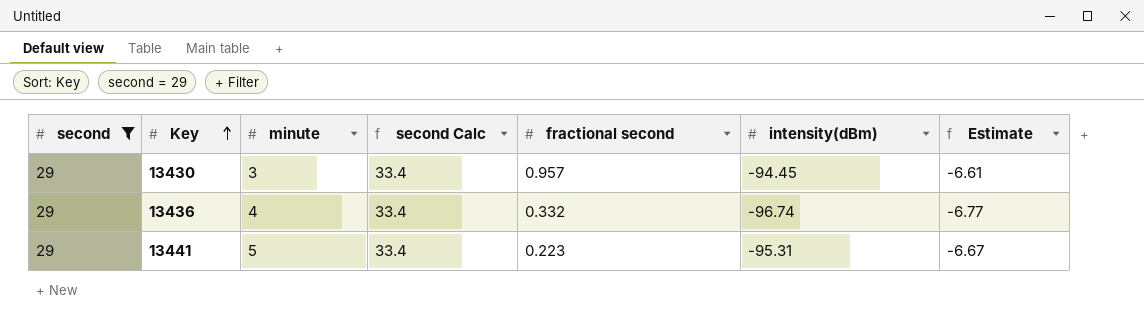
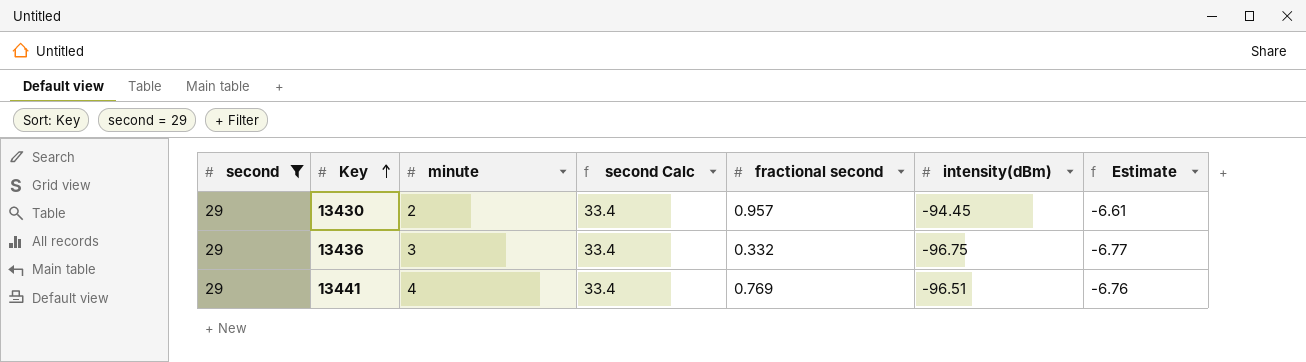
13430 | minute: 3 -> 2
13436 | minute: 4 -> 3
13436 | intensity(dBm): -96.74 -> -96.75
13441 | minute: 5 -> 4
13441 | fractional second: 0.223 -> 0.769
13441 | intensity(dBm): -95.31 -> -96.51
13441 | Estimate: -6.67 -> -6.76

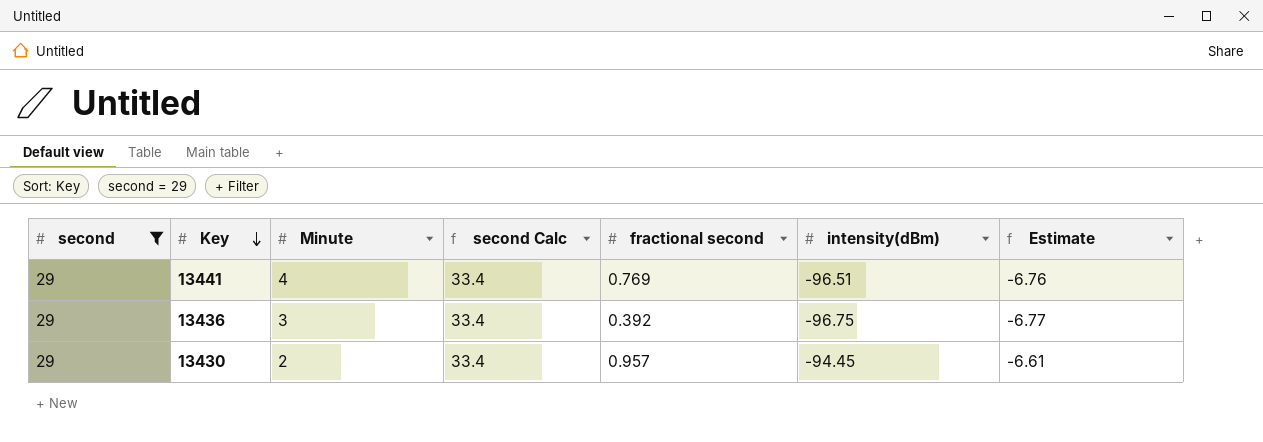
row order: Key ascending -> Key descending
column name: minute -> Minute
13436 | fractional second: 0.332 -> 0.392

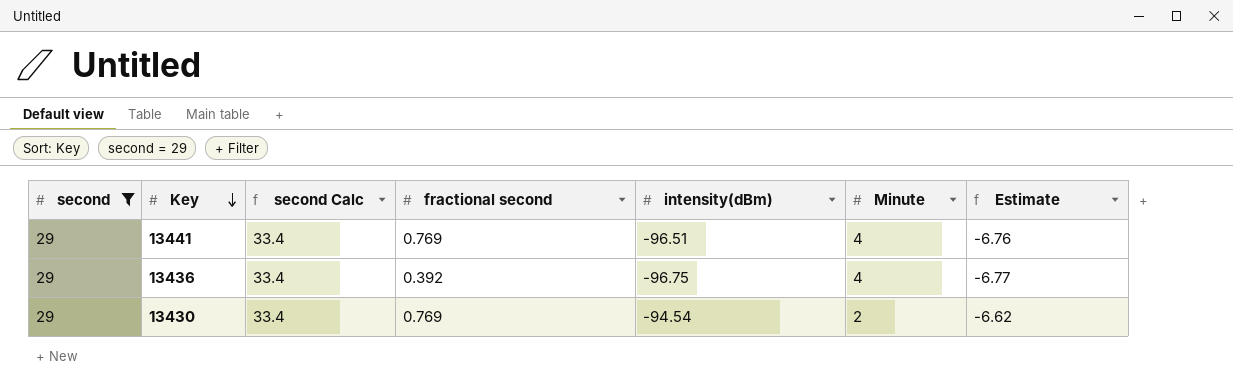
column Minute | position: 3 -> 6
13436 | Minute: 3 -> 4
13430 | fractional second: 0.957 -> 0.769
13430 | intensity(dBm): -94.45 -> -94.54
13430 | Estimate: -6.61 -> -6.62

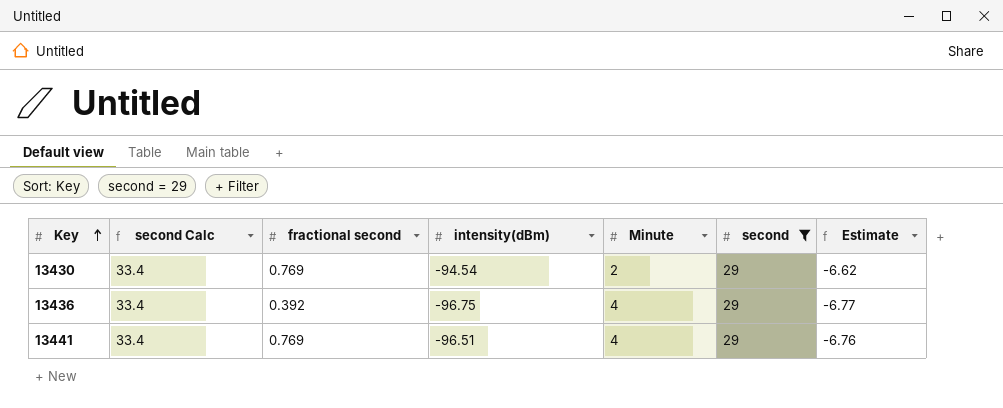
row order: Key descending -> Key ascending
column second | position: 1 -> 6

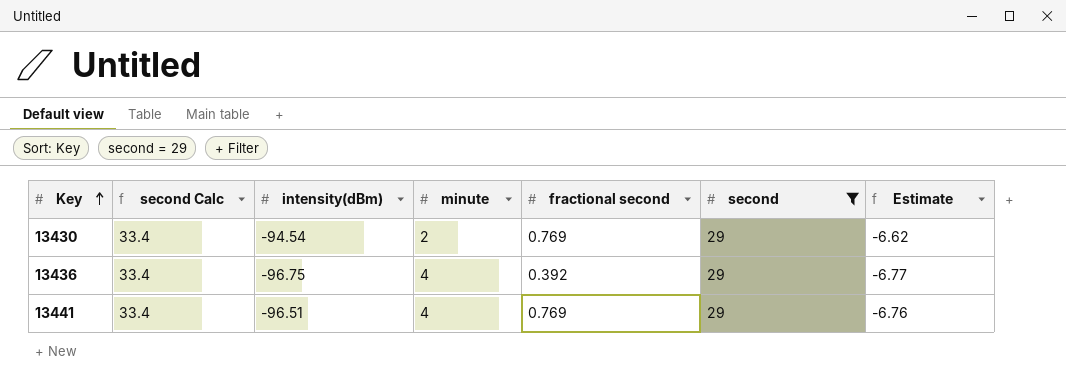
column name: Minute -> minute
column fractional second | position: 3 -> 5

